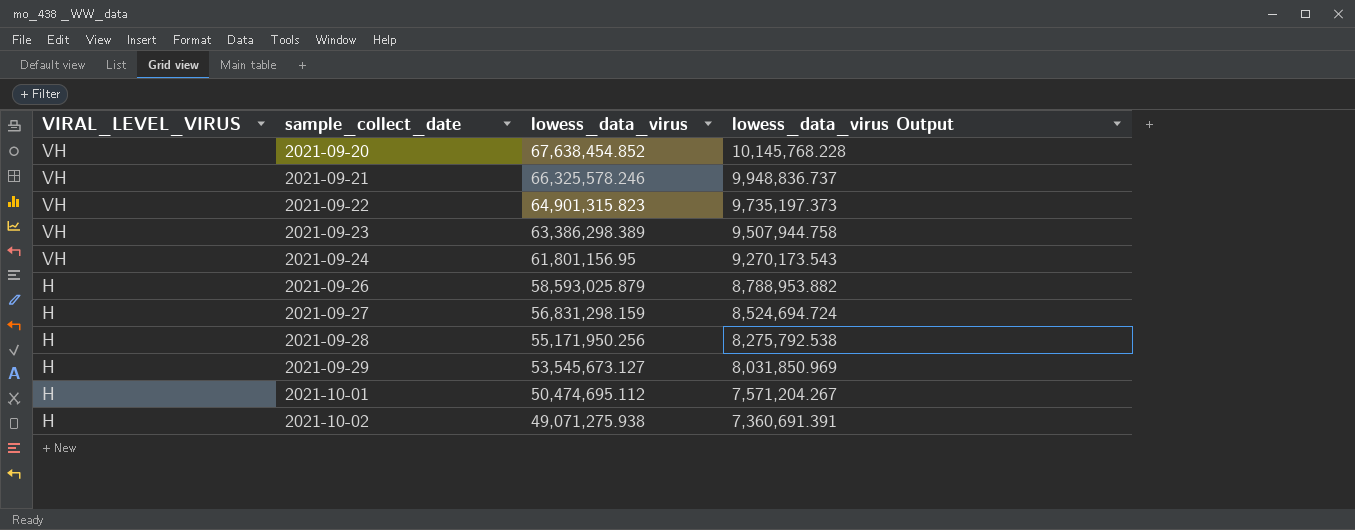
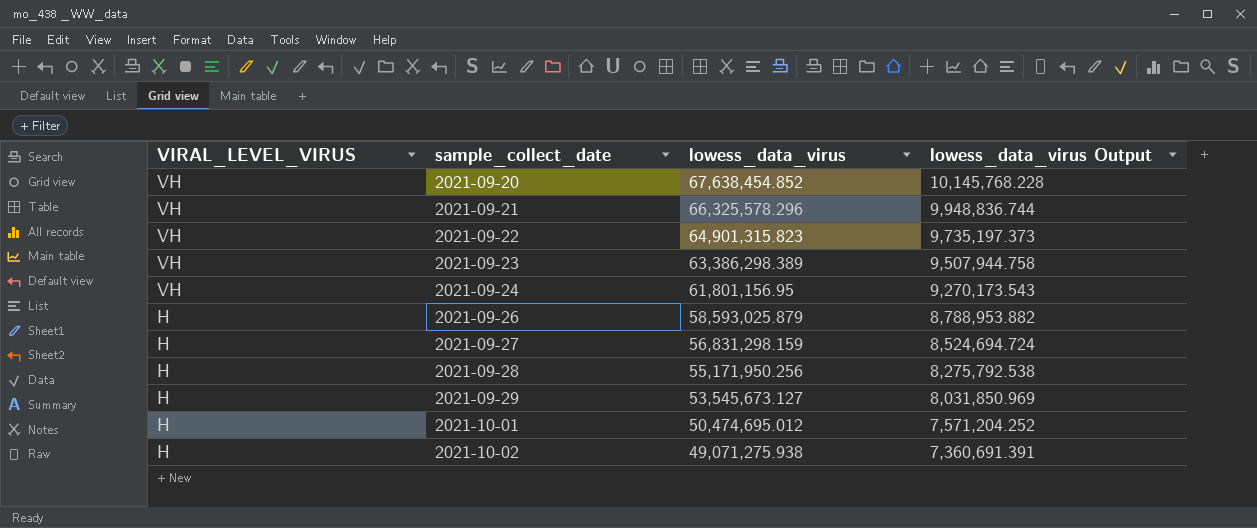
2021-09-21 | lowess_data_virus: 66,325,578.246 -> 66,325,578.296
2021-09-21 | lowess_data_virus Output: 9,948,836.737 -> 9,948,836.744
2021-10-01 | lowess_data_virus: 50,474,695.112 -> 50,474,695.012
2021-10-01 | lowess_data_virus Output: 7,571,204.267 -> 7,571,204.252

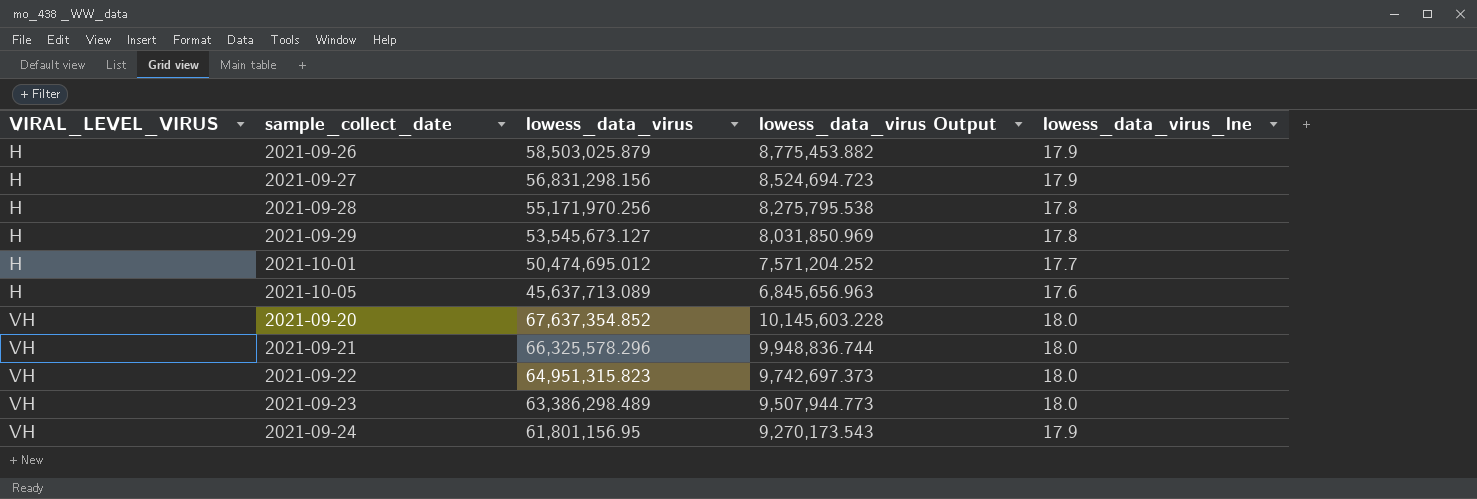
row order: VIRAL_LEVEL_VIRUS descending -> VIRAL_LEVEL_VIRUS ascending
column lowess_data_virus_lne | position: none -> 5
row 2021-10-02: H | 49,071,275.938 | 7,360,691.391 -> none
2021-09-26 | lowess_data_virus: 58,593,025.879 -> 58,503,025.879
2021-09-26 | lowess_data_virus Output: 8,788,953.882 -> 8,775,453.882
2021-09-27 | lowess_data_virus: 56,831,298.159 -> 56,831,298.156
2021-09-27 | lowess_data_virus Output: 8,524,694.724 -> 8,524,694.723
2021-09-28 | lowess_data_virus: 55,171,950.256 -> 55,171,970.256
2021-09-28 | lowess_data_virus Output: 8,275,792.538 -> 8,275,795.538
row 2021-10-05: none -> H | 45,637,713.089 | 6,845,656.963 | 17.6
2021-09-20 | lowess_data_virus: 67,638,454.852 -> 67,637,354.852
2021-09-20 | lowess_data_virus Output: 10,145,768.228 -> 10,145,603.228
2021-09-22 | lowess_data_virus: 64,901,315.823 -> 64,951,315.823
2021-09-22 | lowess_data_virus Output: 9,735,197.373 -> 9,742,697.373
2021-09-23 | lowess_data_virus: 63,386,298.389 -> 63,386,298.489
2021-09-23 | lowess_data_virus Output: 9,507,944.758 -> 9,507,944.773

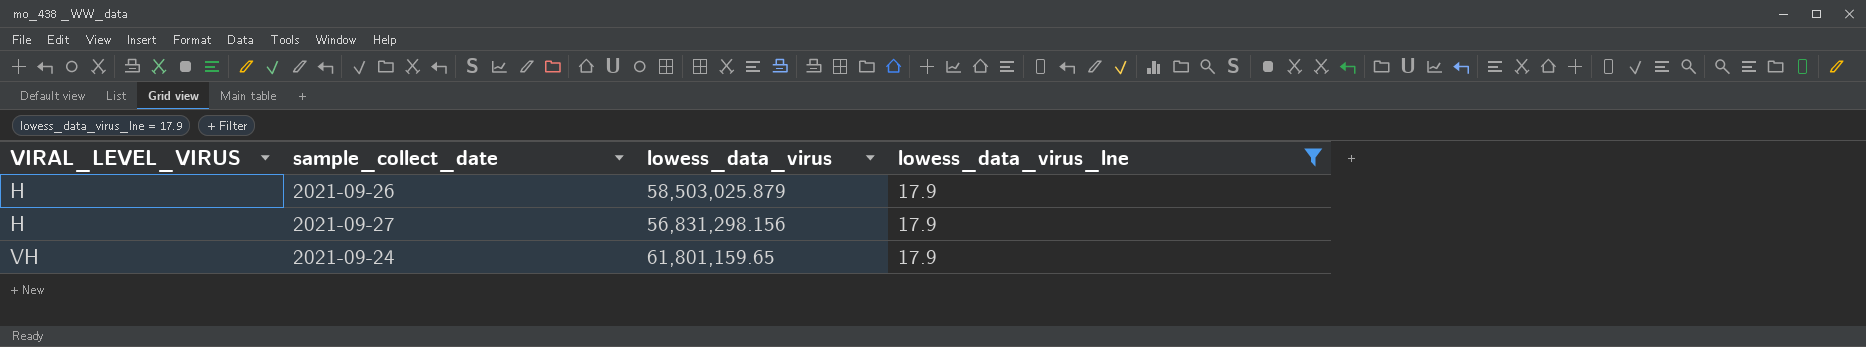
filter: none -> lowess_data_virus_lne = 17.9
column lowess_data_virus Output | formula: [lowess_data_virus] * 0.15 -> none
2021-09-24 | lowess_data_virus: 61,801,156.95 -> 61,801,159.65

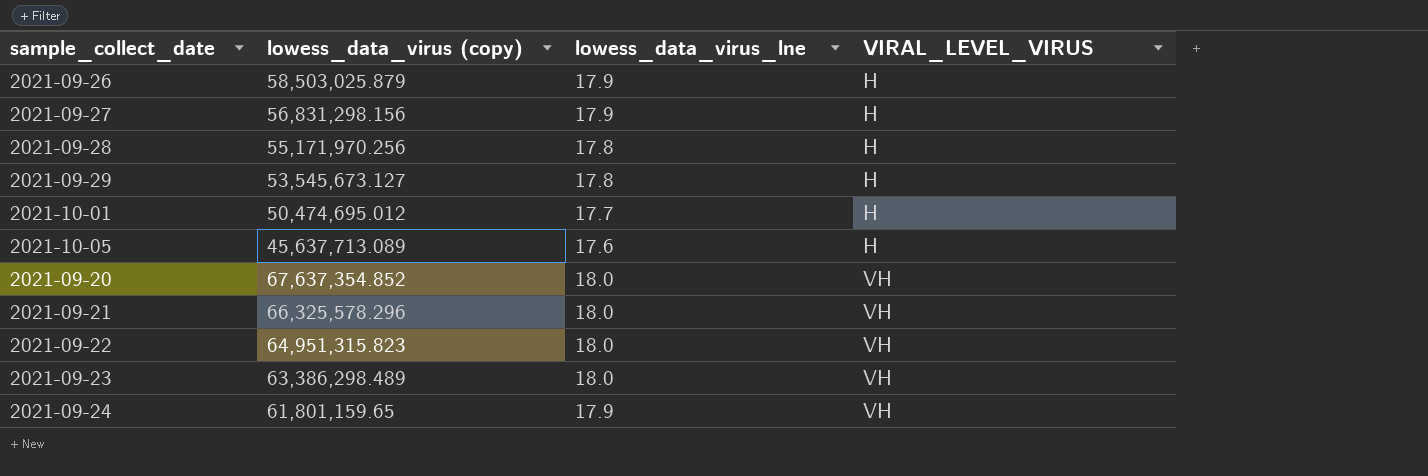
filter: lowess_data_virus_lne = 17.9 -> none
column name: lowess_data_virus -> lowess_data_virus (copy)
column VIRAL_LEVEL_VIRUS | position: 1 -> 4

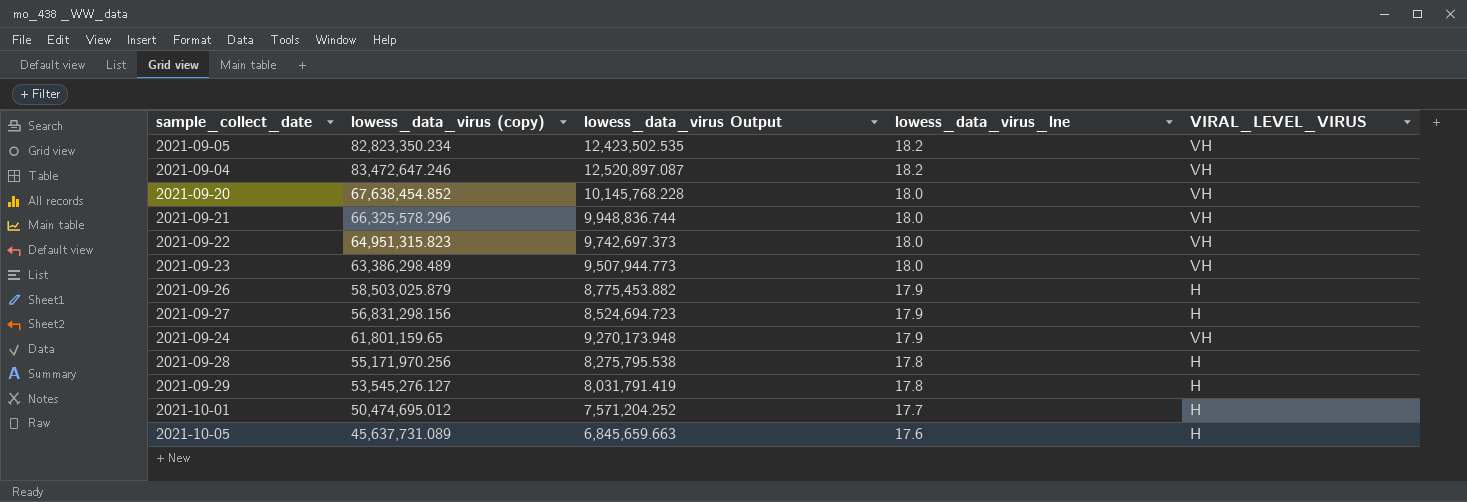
row order: VIRAL_LEVEL_VIRUS ascending -> lowess_data_virus_lne descending
column lowess_data_virus Output | formula: none -> [lowess_data_virus (copy)] * 0.15
row 2021-09-05: none -> 82,823,350.234 | 12,423,502.535 | 18.2 | VH
row 2021-09-04: none -> 83,472,647.246 | 12,520,897.087 | 18.2 | VH
2021-09-20 | lowess_data_virus (copy): 67,637,354.852 -> 67,638,454.852
2021-09-29 | lowess_data_virus (copy): 53,545,673.127 -> 53,545,276.127
2021-10-05 | lowess_data_virus (copy): 45,637,713.089 -> 45,637,731.089

